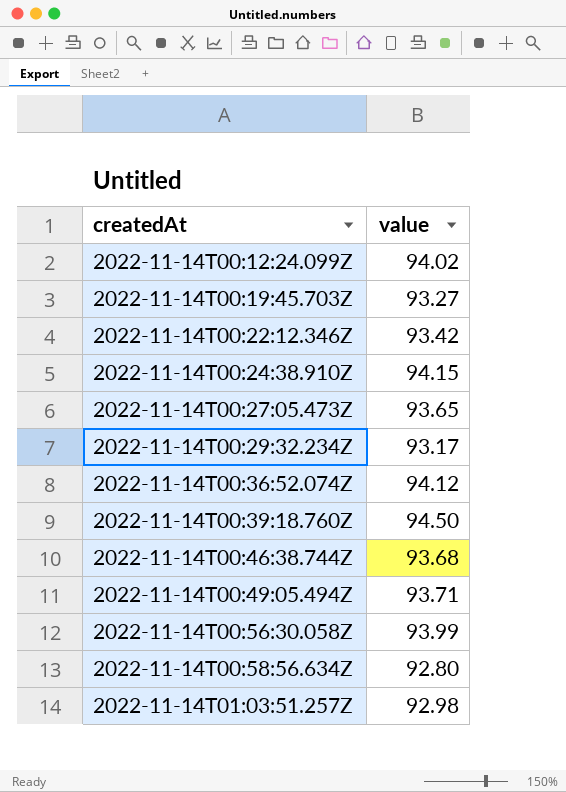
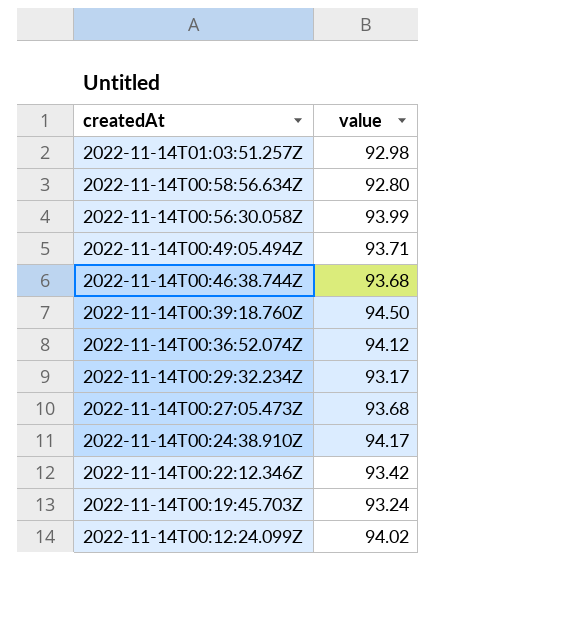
row order: createdAt ascending -> createdAt descending
2022-11-14T00:27:05.473Z | value: 93.65 -> 93.68
2022-11-14T00:24:38.910Z | value: 94.15 -> 94.17
2022-11-14T00:19:45.703Z | value: 93.27 -> 93.24

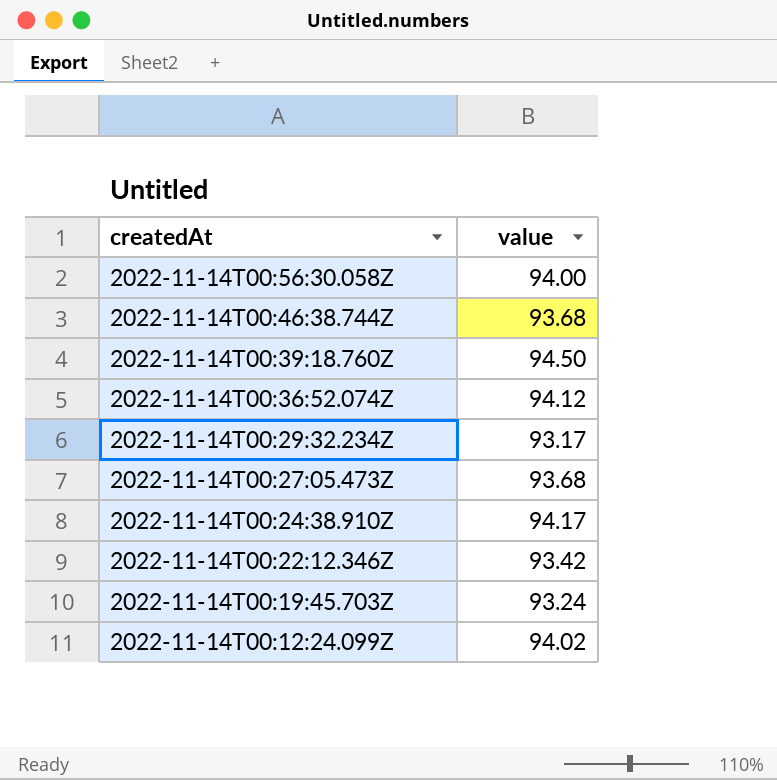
row 2022-11-14T01:03:51.257Z: 92.98 -> none
row 2022-11-14T00:58:56.634Z: 92.80 -> none
row 2022-11-14T00:49:05.494Z: 93.71 -> none
2022-11-14T00:56:30.058Z | value: 93.99 -> 94.00

